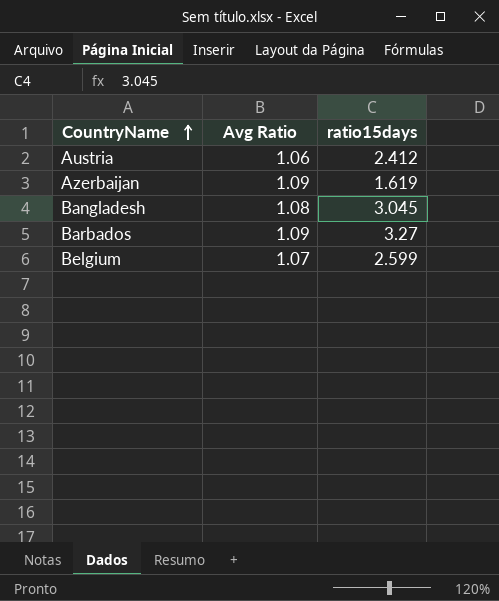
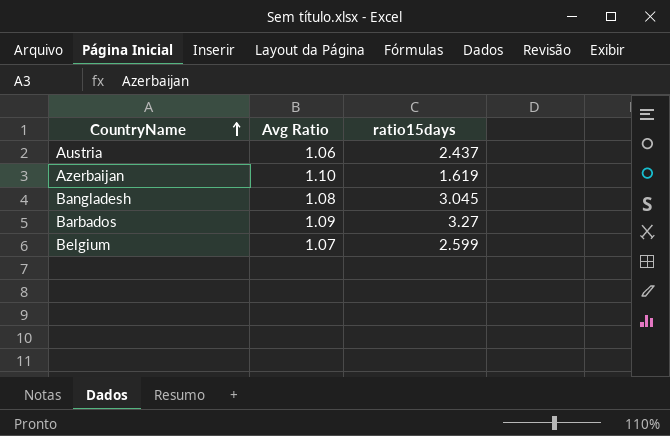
Austria | ratio15days: 2.412 -> 2.437
Azerbaijan | Avg Ratio: 1.09 -> 1.10

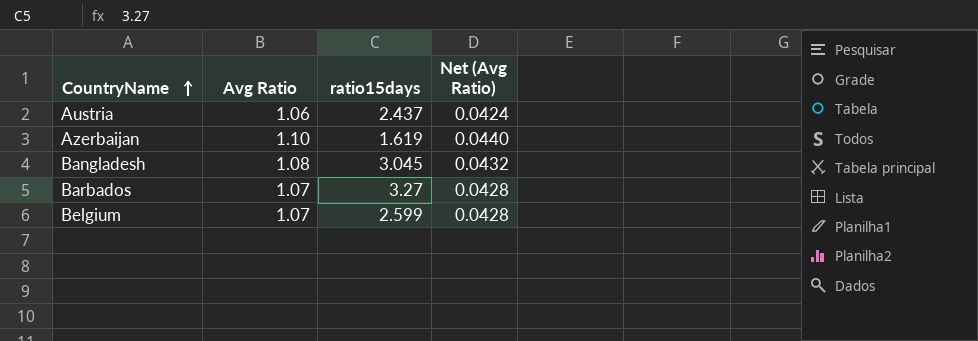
column Net (Avg Ratio) | formula: none -> [Avg Ratio] * 0.04
Barbados | Avg Ratio: 1.09 -> 1.07

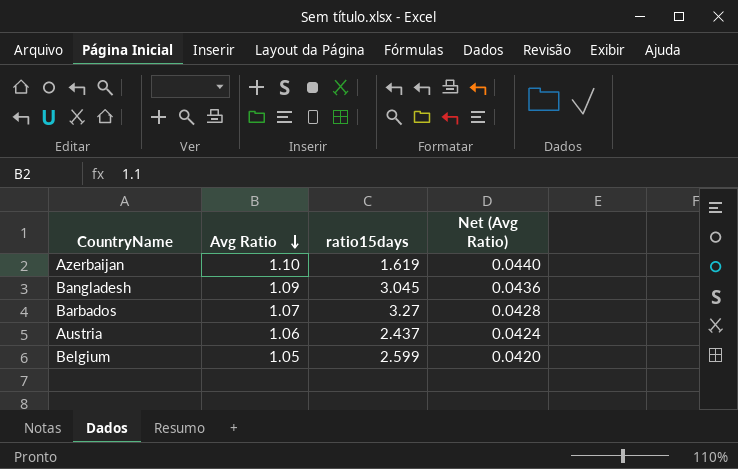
row order: CountryName ascending -> Avg Ratio descending
Bangladesh | Avg Ratio: 1.08 -> 1.09
Bangladesh | Net (Avg Ratio): 0.0432 -> 0.0436
Belgium | Avg Ratio: 1.07 -> 1.05
Belgium | Net (Avg Ratio): 0.0428 -> 0.0420

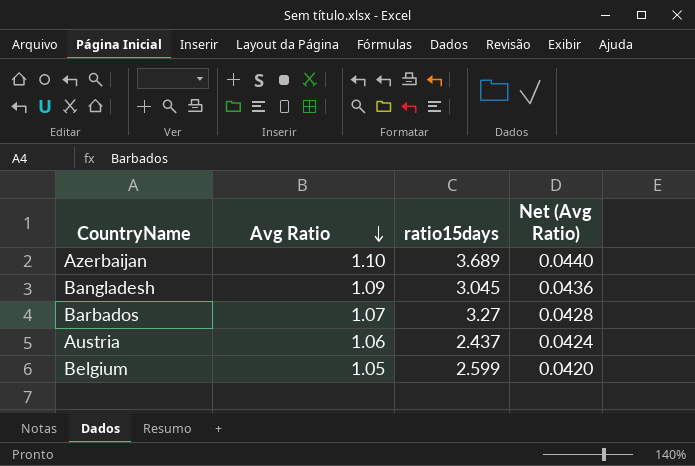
Azerbaijan | ratio15days: 1.619 -> 3.689

